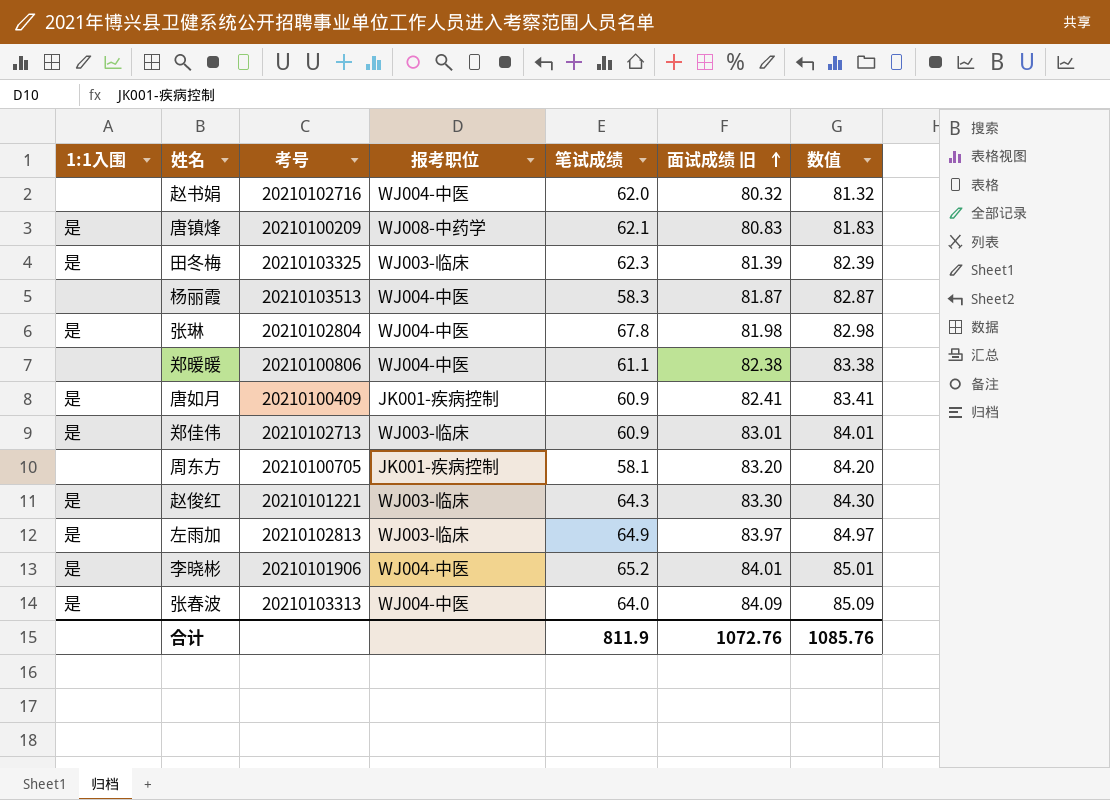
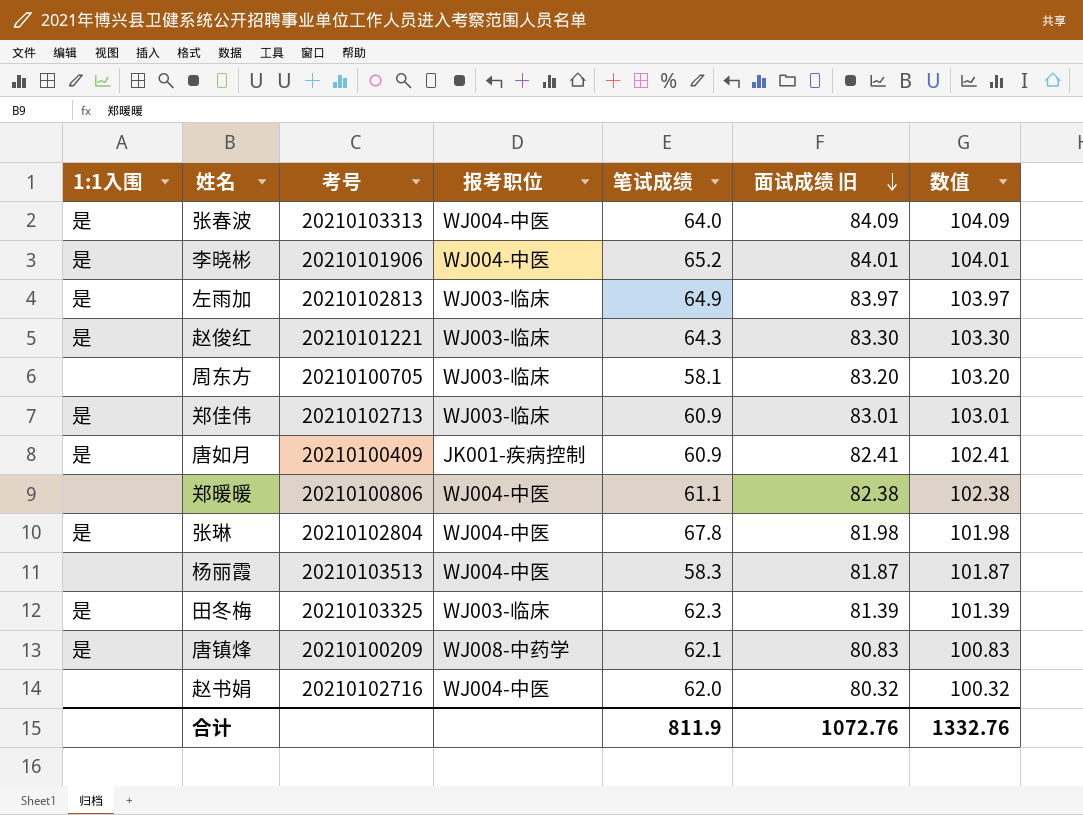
row order: 面试成绩 旧 ascending -> 面试成绩 旧 descending
column 数值 | formula: [面试成绩 旧] + 1 -> [面试成绩 旧] + 20
周东方 | 报考职位: JK001-疾病控制 -> WJ003-临床
合计 | 数值: 1085.76 -> 1332.76

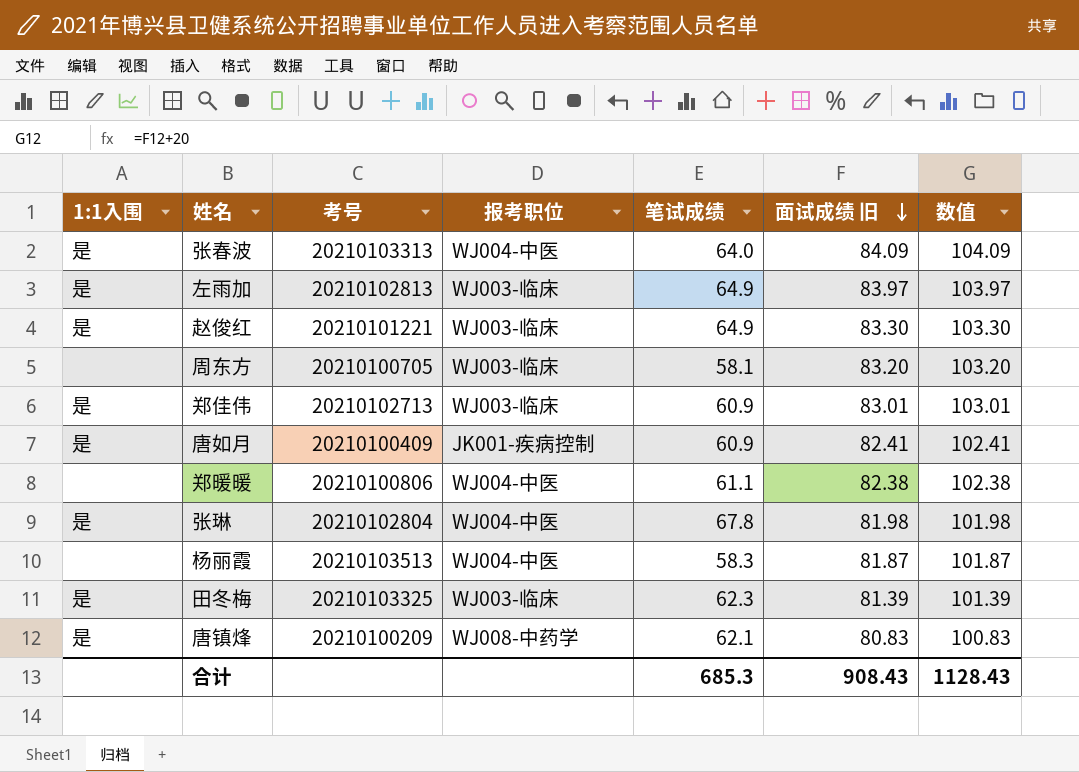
row 李晓彬: 是 | 20210101906 | WJ004-中医 | 65.2 | 84.01 | 104.01 -> none
row 赵书娟: none | 20210102716 | WJ004-中医 | 62.0 | 80.32 | 100.32 -> none
赵俊红 | 笔试成绩: 64.3 -> 64.9
合计 | 笔试成绩: 811.9 -> 685.3
合计 | 面试成绩 旧: 1072.76 -> 908.43
合计 | 数值: 1332.76 -> 1128.43

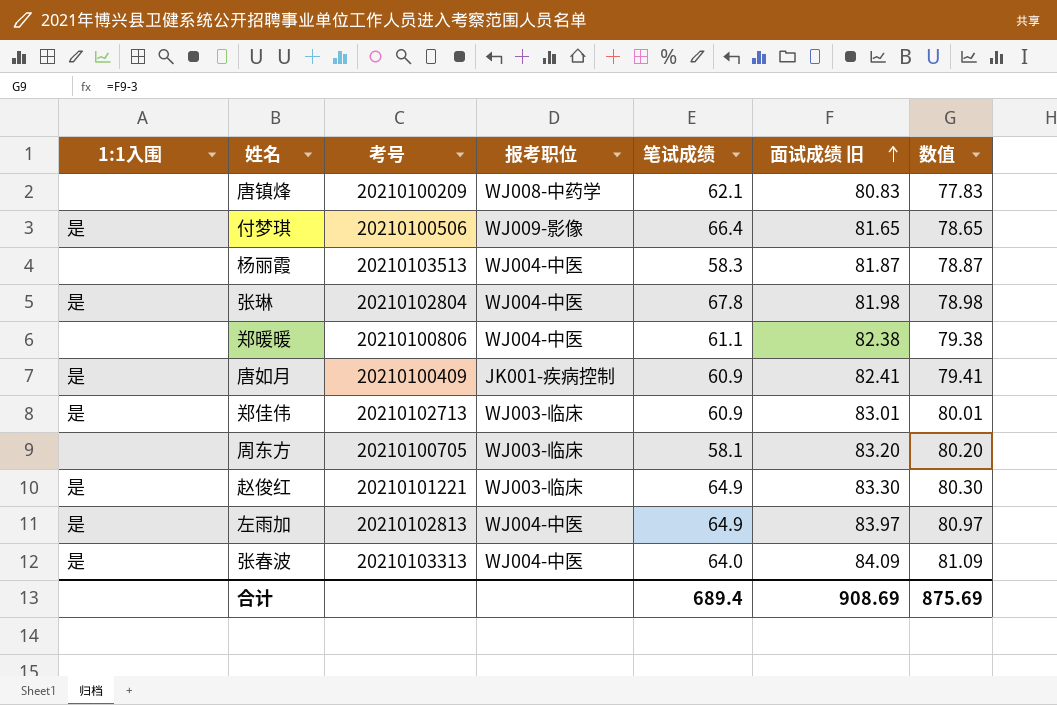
row order: 面试成绩 旧 descending -> 面试成绩 旧 ascending
column 数值 | formula: [面试成绩 旧] + 20 -> [面试成绩 旧] - 3
row 田冬梅: 是 | 20210103325 | WJ003-临床 | 62.3 | 81.39 | 101.39 -> none
唐镇烽 | 1:1入围: 是 -> none
row 付梦琪: none -> 是 | 20210100506 | WJ009-影像 | 66.4 | 81.65 | 78.65
左雨加 | 报考职位: WJ003-临床 -> WJ004-中医
合计 | 笔试成绩: 685.3 -> 689.4
合计 | 面试成绩 旧: 908.43 -> 908.69
合计 | 数值: 1128.43 -> 875.69

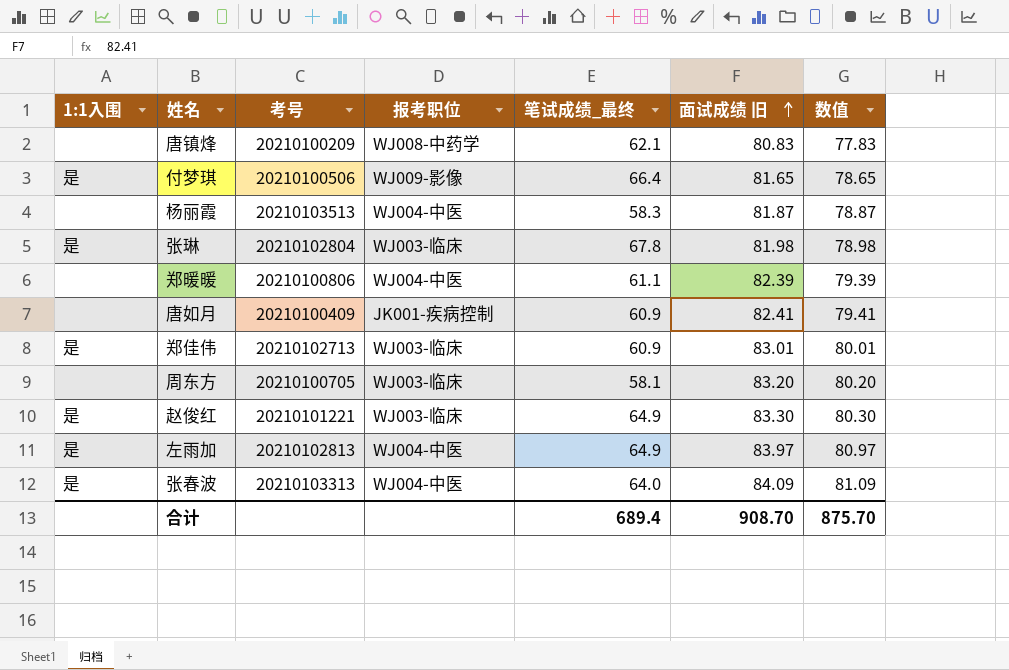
column name: 笔试成绩 -> 笔试成绩_最终
张琳 | 报考职位: WJ004-中医 -> WJ003-临床
郑暖暖 | 面试成绩 旧: 82.38 -> 82.39
郑暖暖 | 数值: 79.38 -> 79.39
唐如月 | 1:1入围: 是 -> none
合计 | 面试成绩 旧: 908.69 -> 908.70
合计 | 数值: 875.69 -> 875.70

